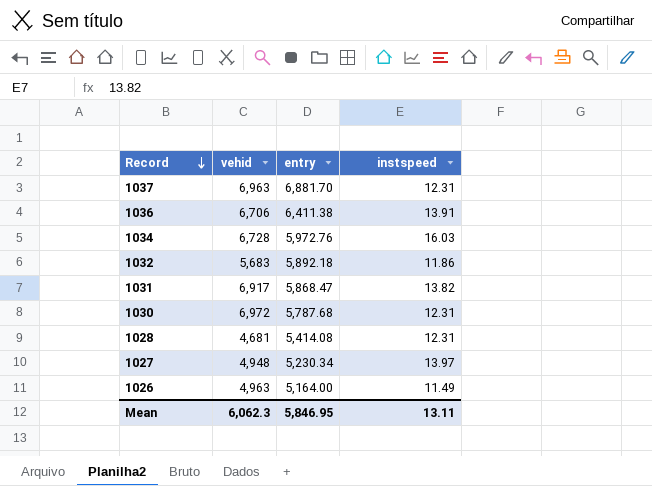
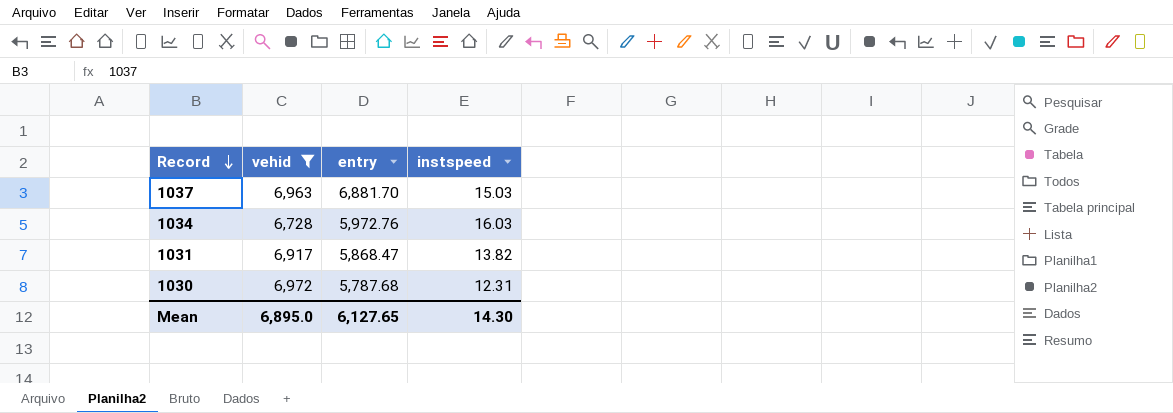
filter: none -> vehid >= 6,728
1037 | instspeed: 12.31 -> 15.03
Mean | vehid: 6,062.3 -> 6,895.0
Mean | entry: 5,846.95 -> 6,127.65
Mean | instspeed: 13.11 -> 14.30

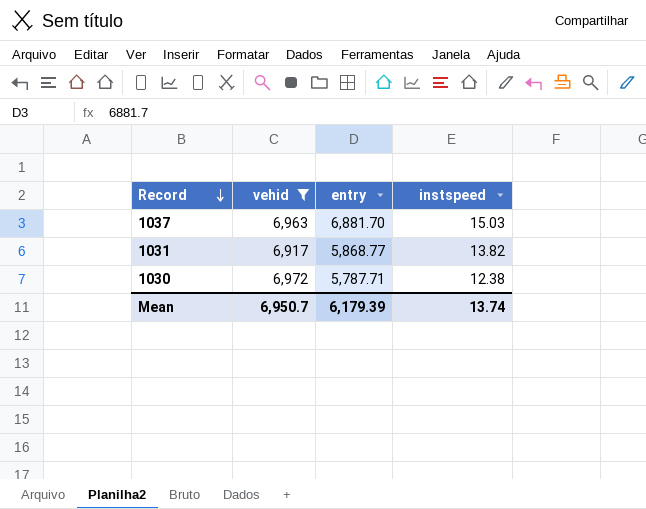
row 1034: 6,728 | 5,972.76 | 16.03 -> none
1031 | entry: 5,868.47 -> 5,868.77
1030 | entry: 5,787.68 -> 5,787.71
1030 | instspeed: 12.31 -> 12.38
Mean | vehid: 6,895.0 -> 6,950.7
Mean | entry: 6,127.65 -> 6,179.39
Mean | instspeed: 14.30 -> 13.74

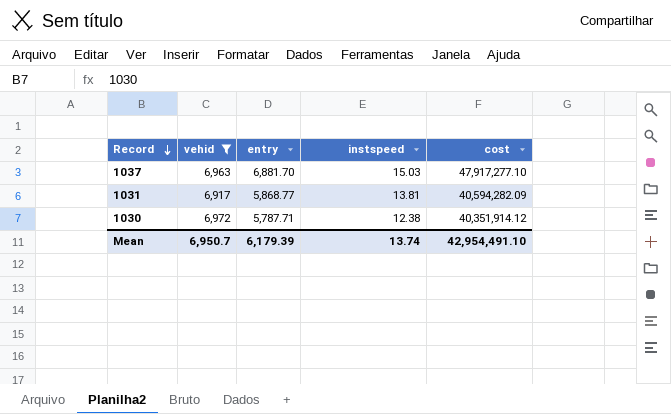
column cost | formula: none -> [vehid] * [entry]
1031 | instspeed: 13.82 -> 13.81

